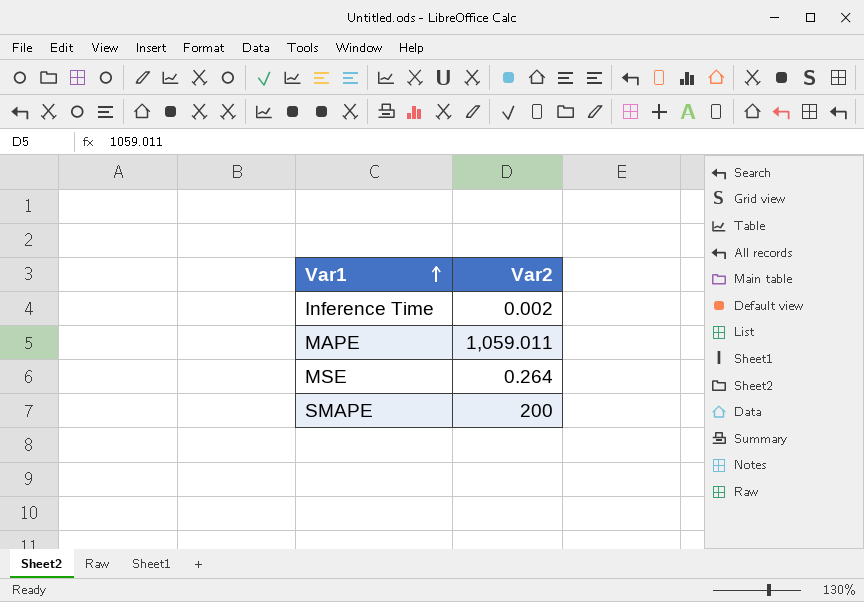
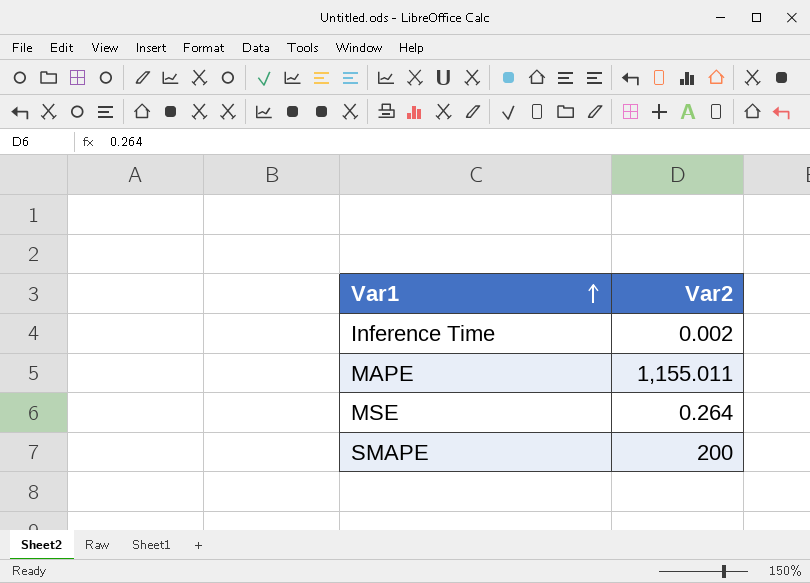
MAPE | Var2: 1,059.011 -> 1,155.011

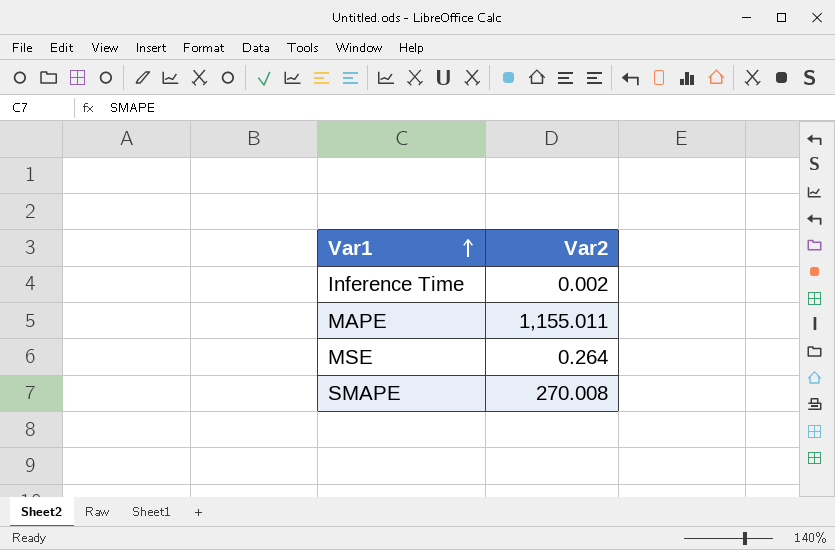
SMAPE | Var2: 200 -> 270.008

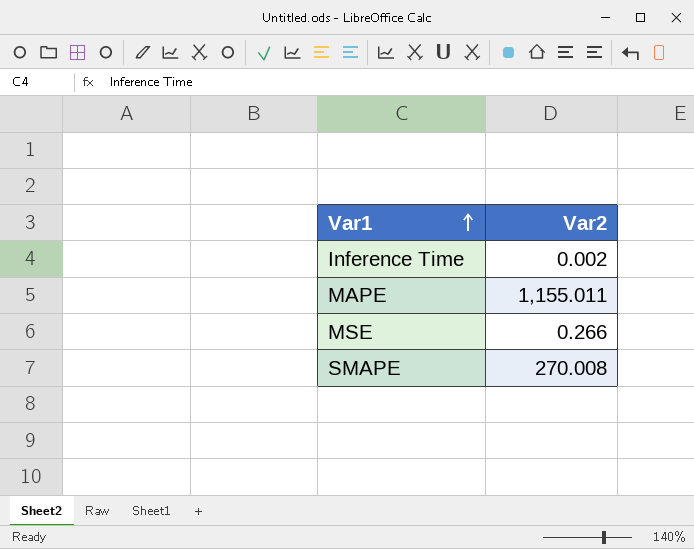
MSE | Var2: 0.264 -> 0.266

